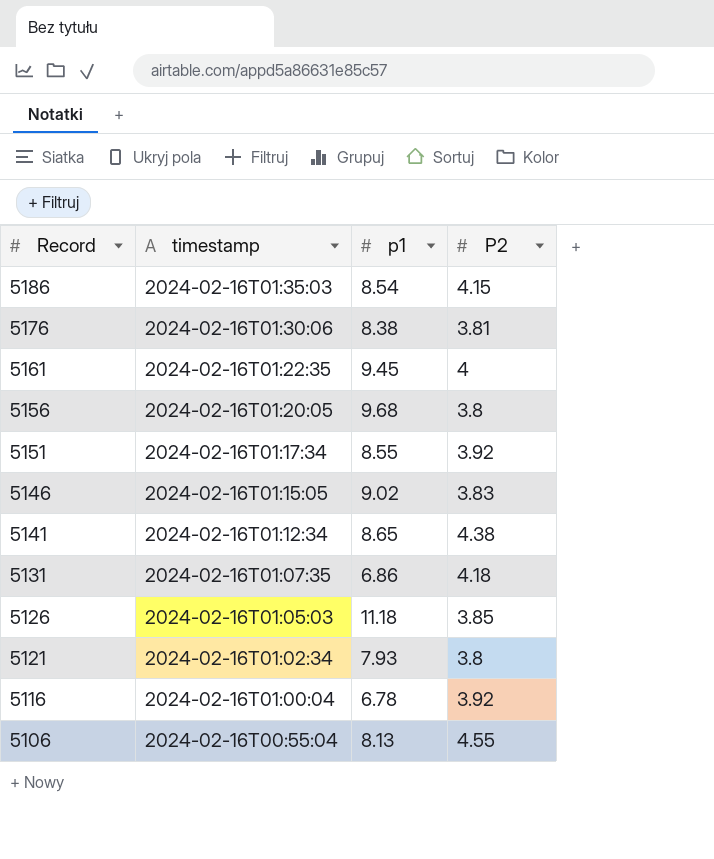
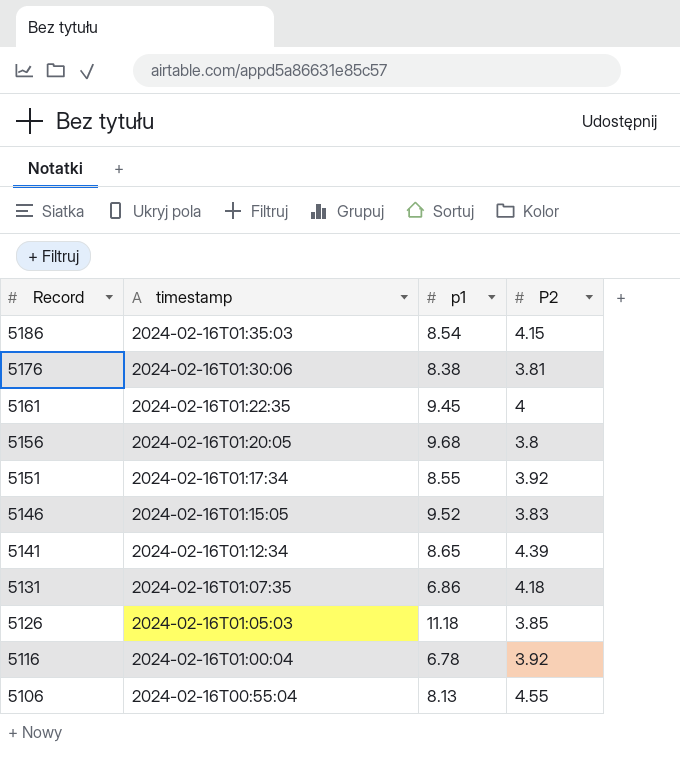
row 5121: 2024-02-16T01:02:34 | 7.93 | 3.8 -> none
5146 | p1: 9.02 -> 9.52
5141 | P2: 4.38 -> 4.39

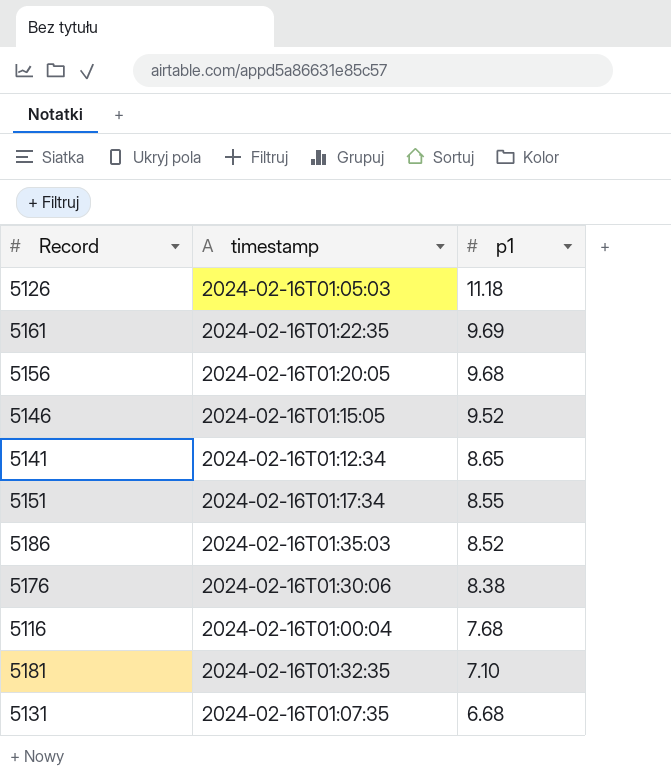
row order: Record descending -> p1 descending
column P2 | position: 4 -> none
row 5106: 2024-02-16T00:55:04 | 8.13 | 4.55 -> none
5161 | p1: 9.45 -> 9.69
5186 | p1: 8.54 -> 8.52
5116 | p1: 6.78 -> 7.68
row 5181: none -> 2024-02-16T01:32:35 | 7.10
5131 | p1: 6.86 -> 6.68

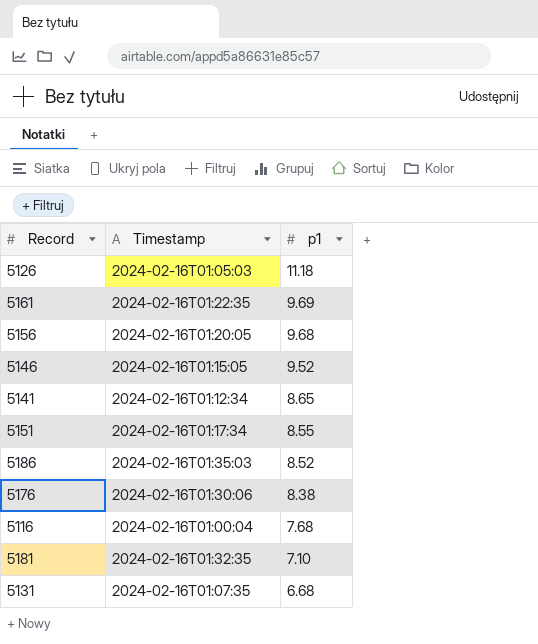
column name: timestamp -> Timestamp

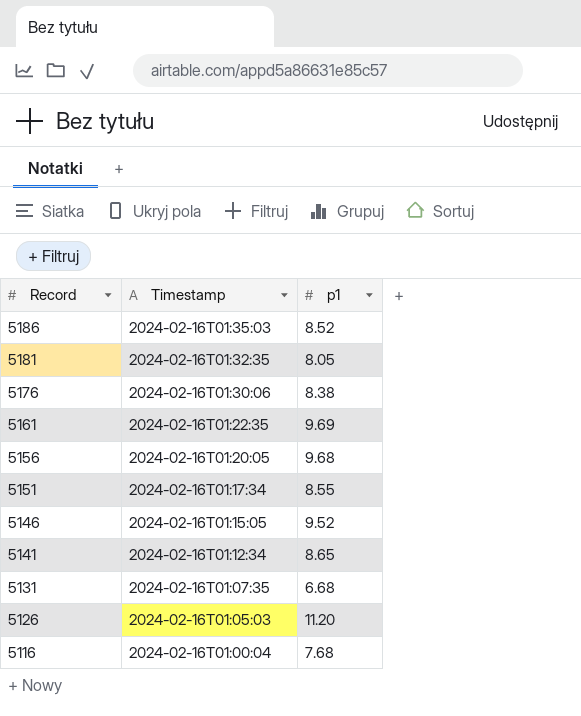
row order: p1 descending -> Record descending
5181 | p1: 7.10 -> 8.05
5126 | p1: 11.18 -> 11.20

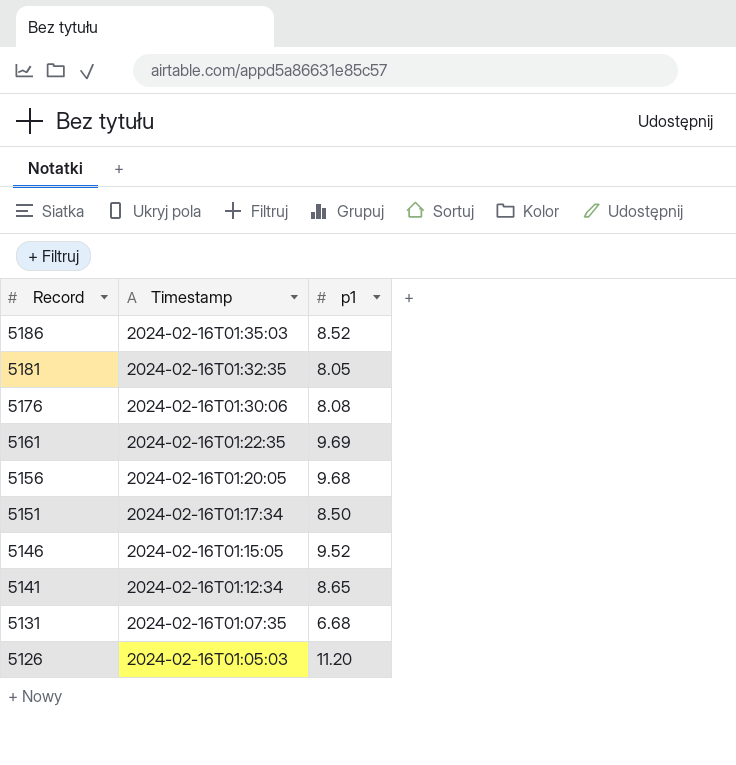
row 5116: 2024-02-16T01:00:04 | 7.68 -> none
5176 | p1: 8.38 -> 8.08
5151 | p1: 8.55 -> 8.50

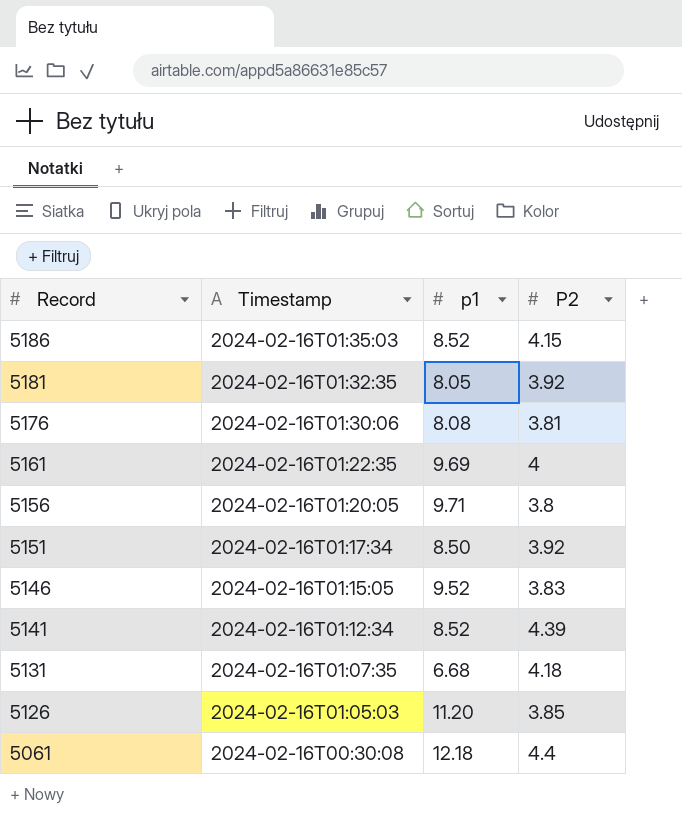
column P2 | position: none -> 4
5156 | p1: 9.68 -> 9.71
5141 | p1: 8.65 -> 8.52
row 5061: none -> 2024-02-16T00:30:08 | 12.18 | 4.4

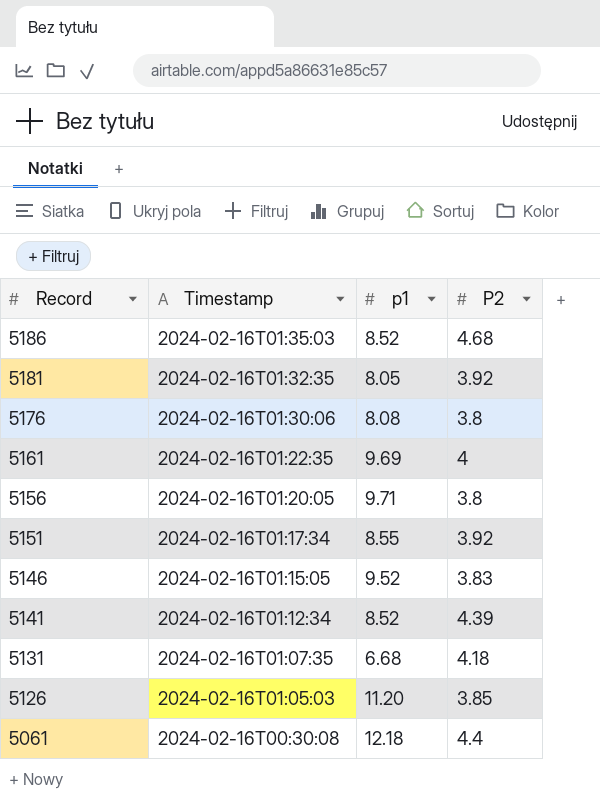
5186 | P2: 4.15 -> 4.68
5176 | P2: 3.81 -> 3.8
5151 | p1: 8.50 -> 8.55

